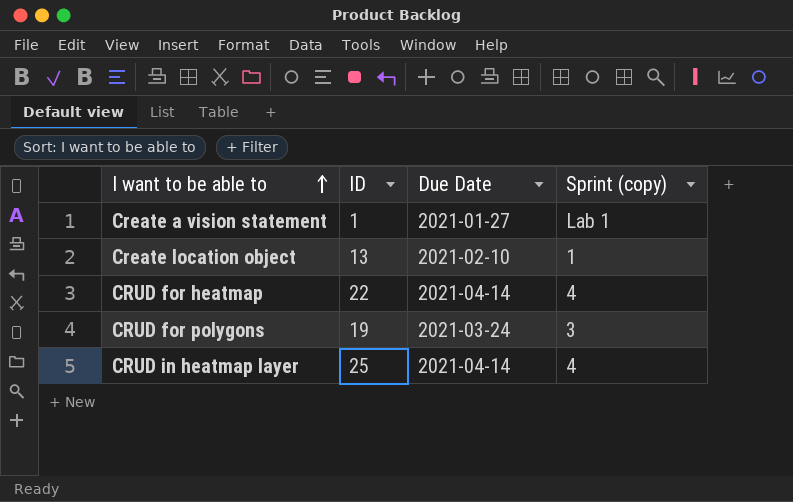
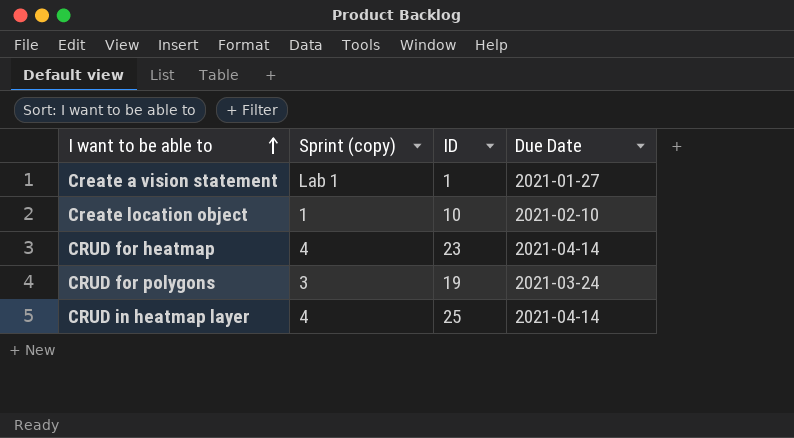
column Sprint (copy) | position: 4 -> 2
Create location object | ID: 13 -> 10
CRUD for heatmap | ID: 22 -> 23

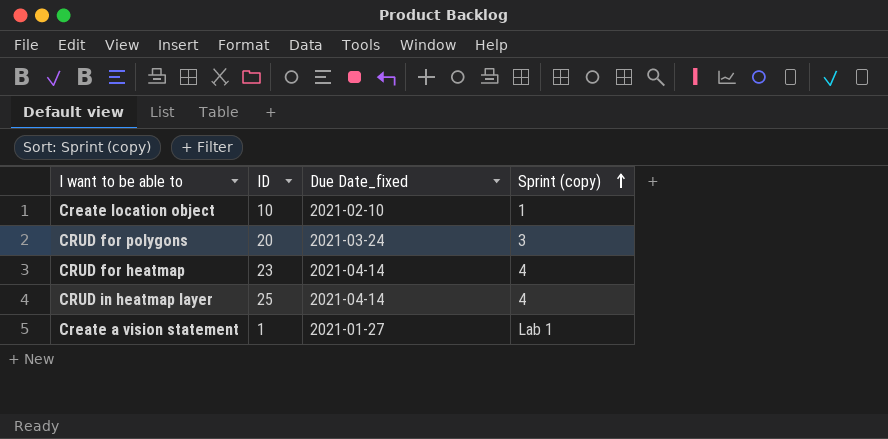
row order: I want to be able to ascending -> Sprint (copy) ascending
column name: Due Date -> Due Date_fixed
column Sprint (copy) | position: 2 -> 4
CRUD for polygons | ID: 19 -> 20

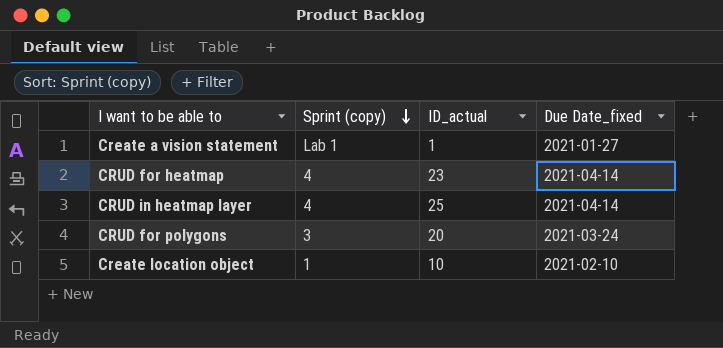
row order: Sprint (copy) ascending -> Sprint (copy) descending
column Sprint (copy) | position: 4 -> 2
column name: ID -> ID_actual

